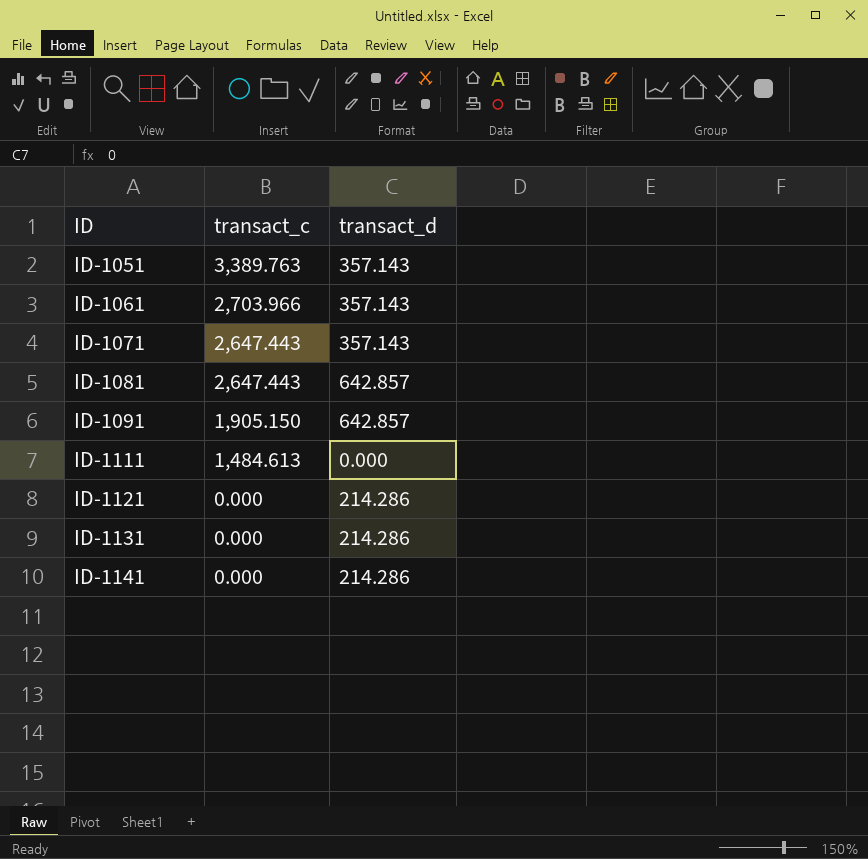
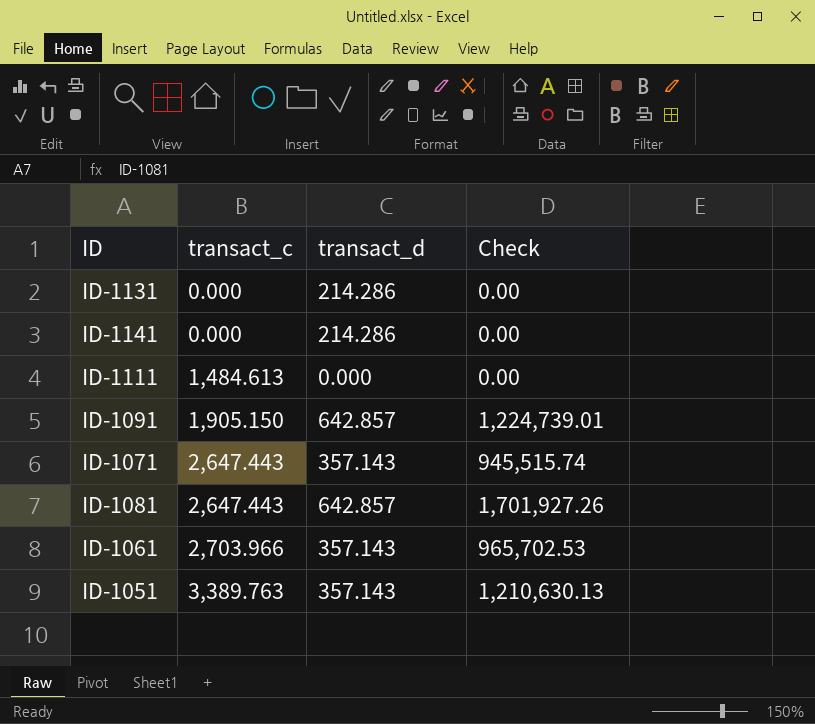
row order: ID ascending -> transact_c ascending
column Check | formula: none -> [transact_c] * [transact_d]
row ID-1121: 0.000 | 214.286 -> none

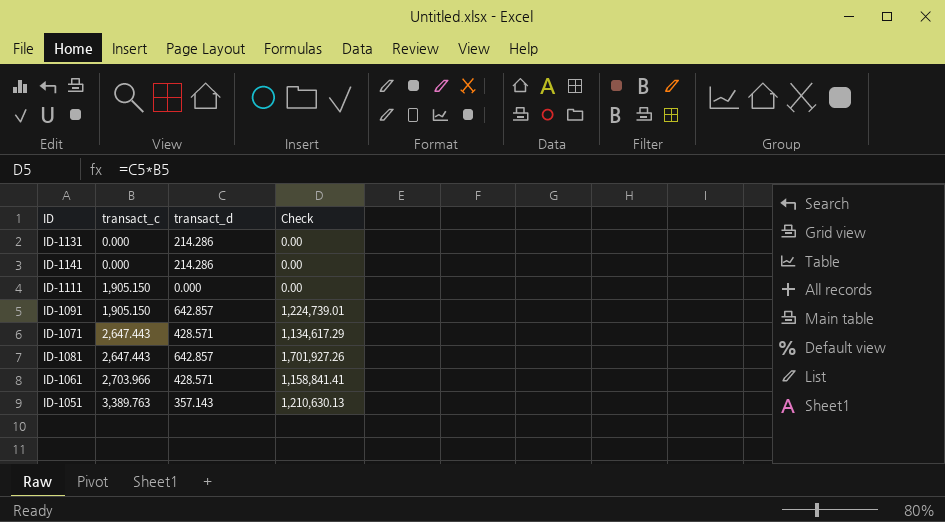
ID-1111 | transact_c: 1,484.613 -> 1,905.150
ID-1071 | transact_d: 357.143 -> 428.571
ID-1071 | Check: 945,515.74 -> 1,134,617.29
ID-1061 | transact_d: 357.143 -> 428.571
ID-1061 | Check: 965,702.53 -> 1,158,841.41

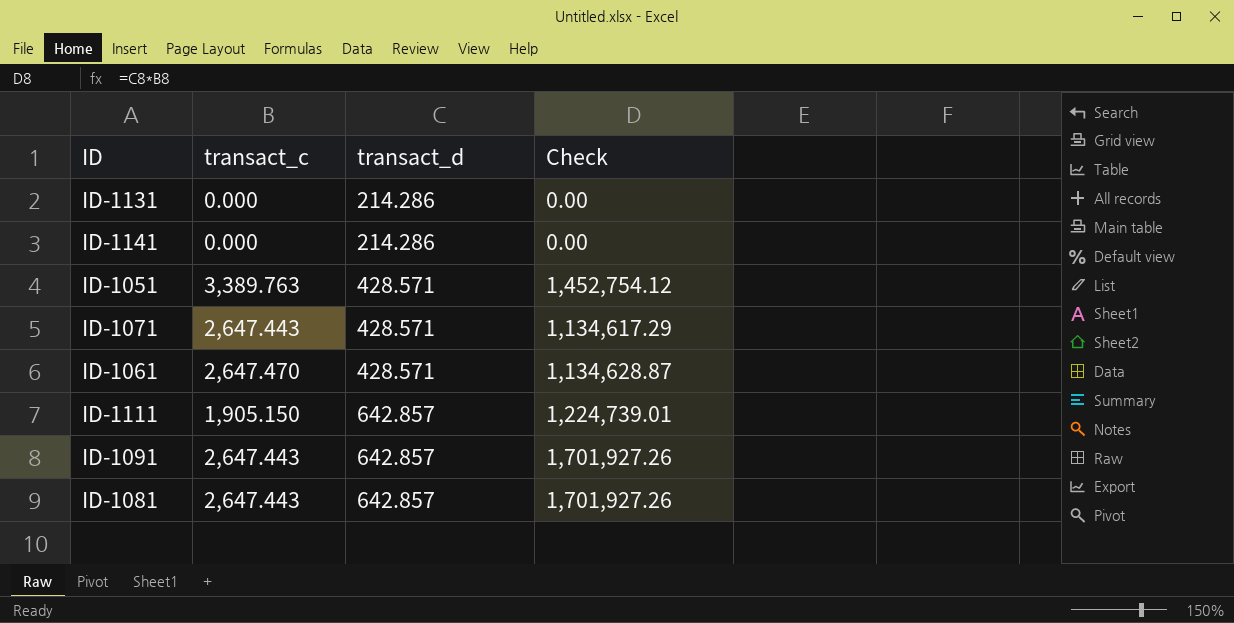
row order: transact_c ascending -> transact_d ascending
ID-1051 | transact_d: 357.143 -> 428.571
ID-1051 | Check: 1,210,630.13 -> 1,452,754.12
ID-1061 | transact_c: 2,703.966 -> 2,647.470
ID-1061 | Check: 1,158,841.41 -> 1,134,628.87
ID-1111 | transact_d: 0.000 -> 642.857
ID-1111 | Check: 0.00 -> 1,224,739.01
ID-1091 | transact_c: 1,905.150 -> 2,647.443
ID-1091 | Check: 1,224,739.01 -> 1,701,927.26

